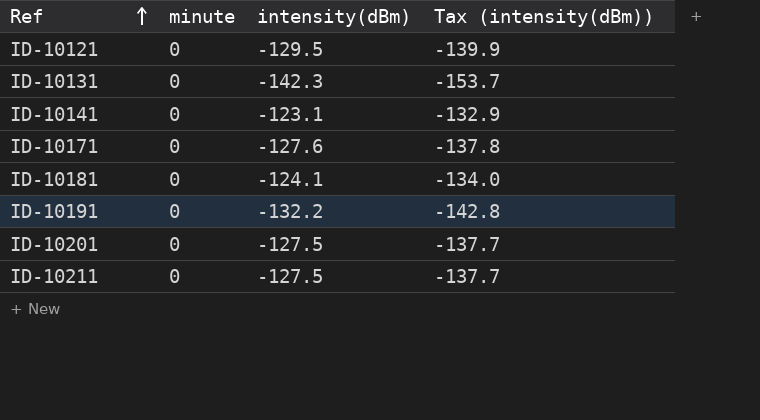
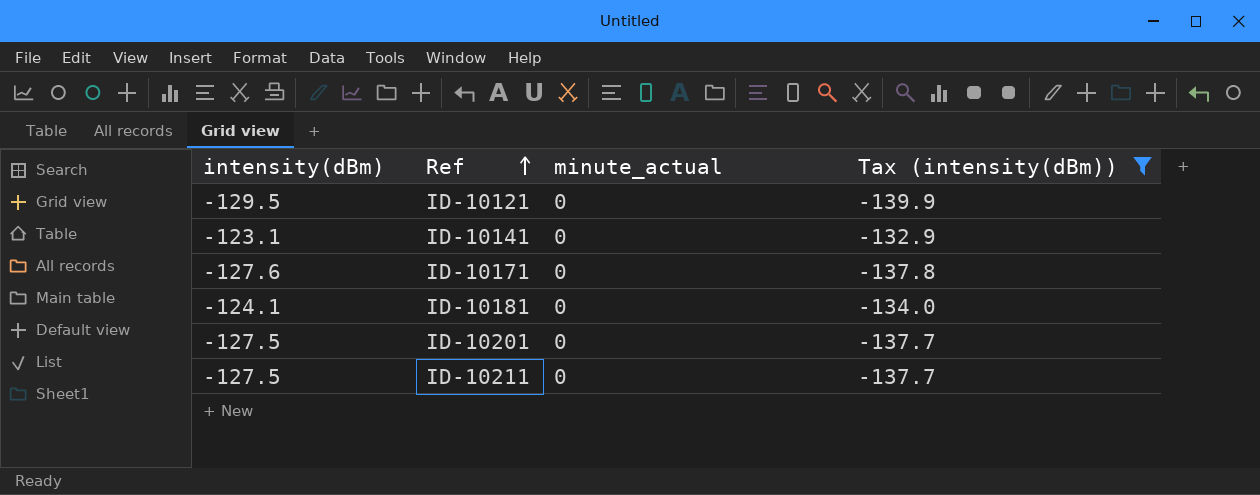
filter: none -> Tax (intensity(dBm)) >= -139.9
column intensity(dBm) | position: 3 -> 1
column name: minute -> minute_actual

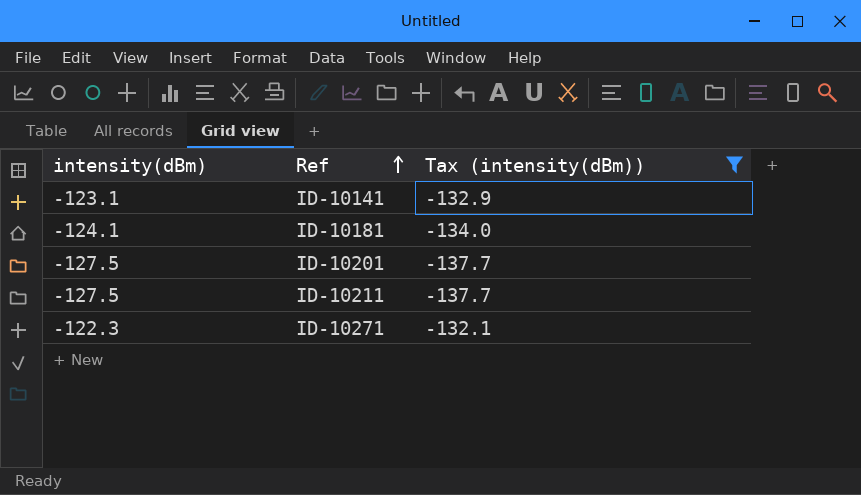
column minute_actual | position: 3 -> none
row ID-10121: -129.5 | 0 | -139.9 -> none
row ID-10171: -127.6 | 0 | -137.8 -> none
row ID-10271: none -> -122.3 | -132.1

